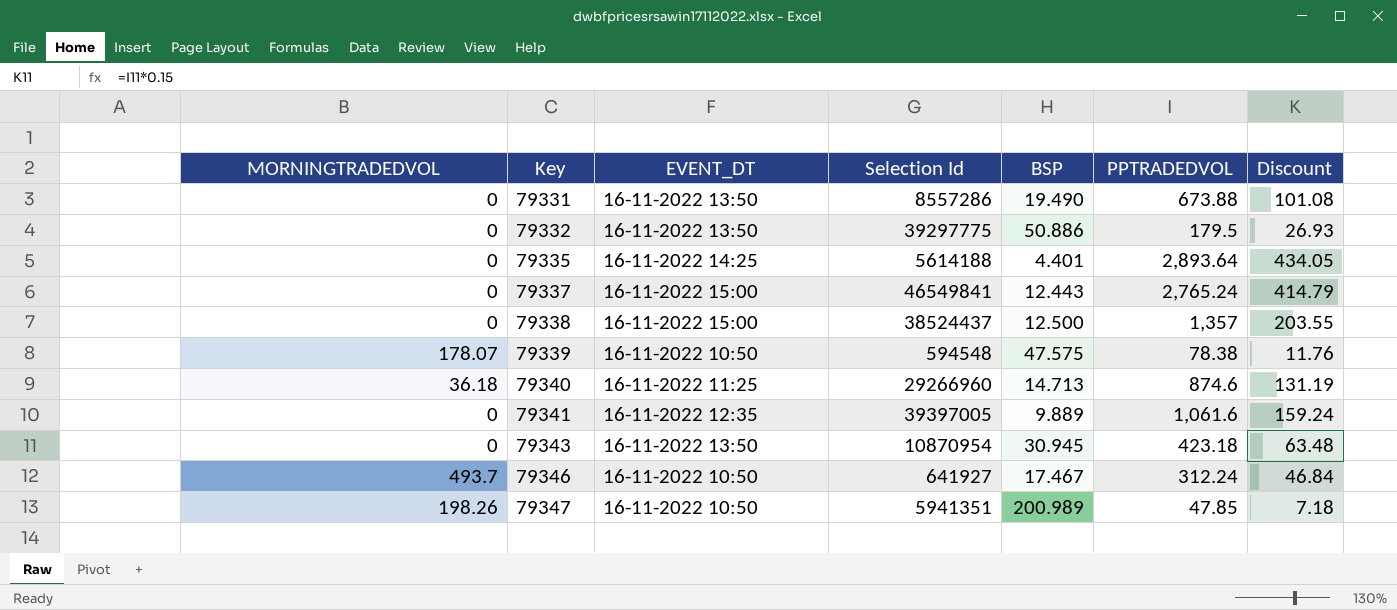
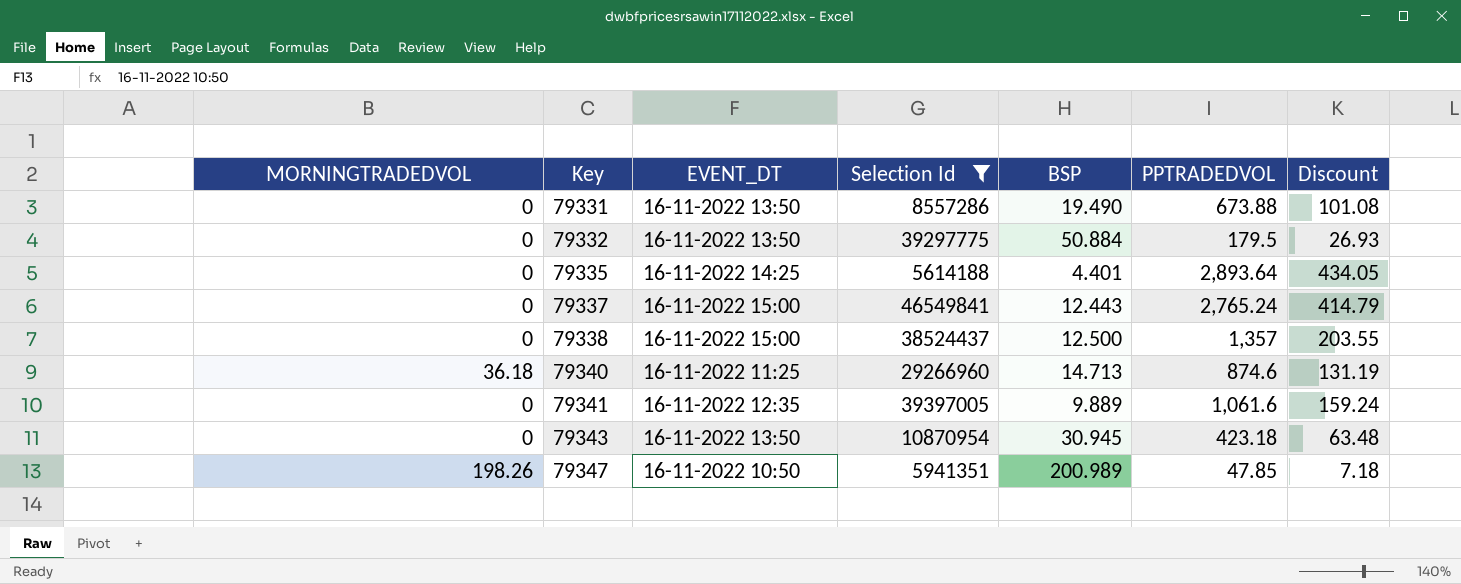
filter: none -> Selection Id >= 5614188
79332 | BSP: 50.886 -> 50.884

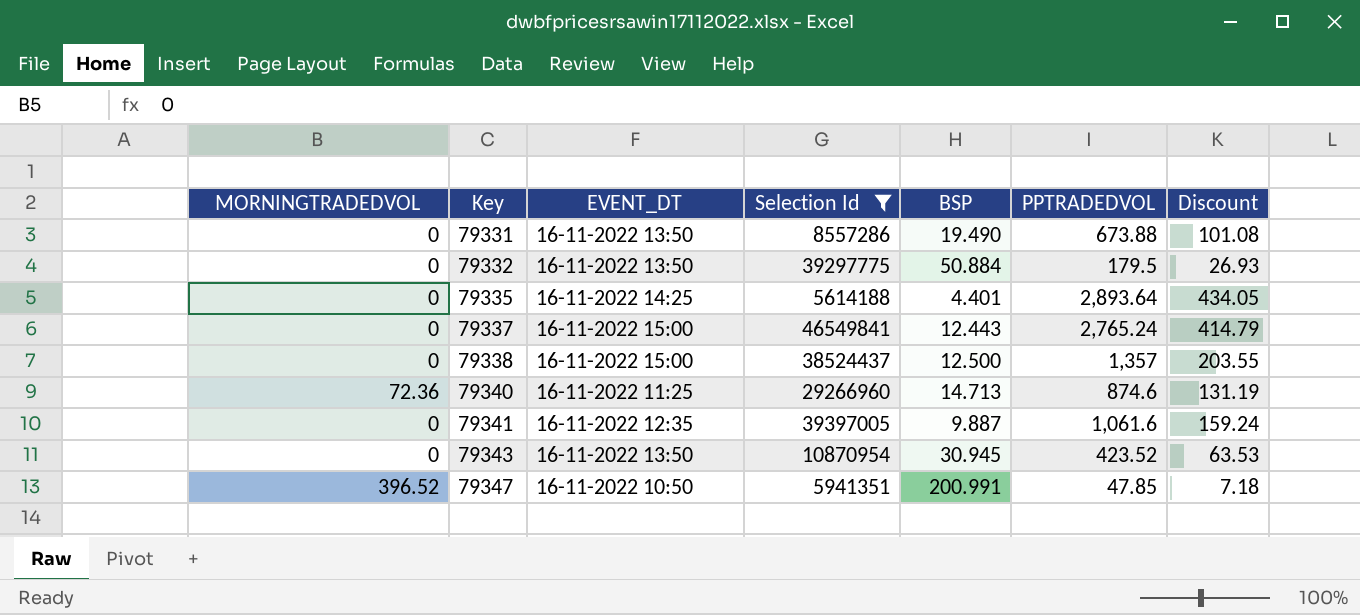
79340 | MORNINGTRADEDVOL: 36.18 -> 72.36
79341 | BSP: 9.889 -> 9.887
79343 | PPTRADEDVOL: 423.18 -> 423.52
79343 | Discount: 63.48 -> 63.53
79347 | MORNINGTRADEDVOL: 198.26 -> 396.52
79347 | BSP: 200.989 -> 200.991

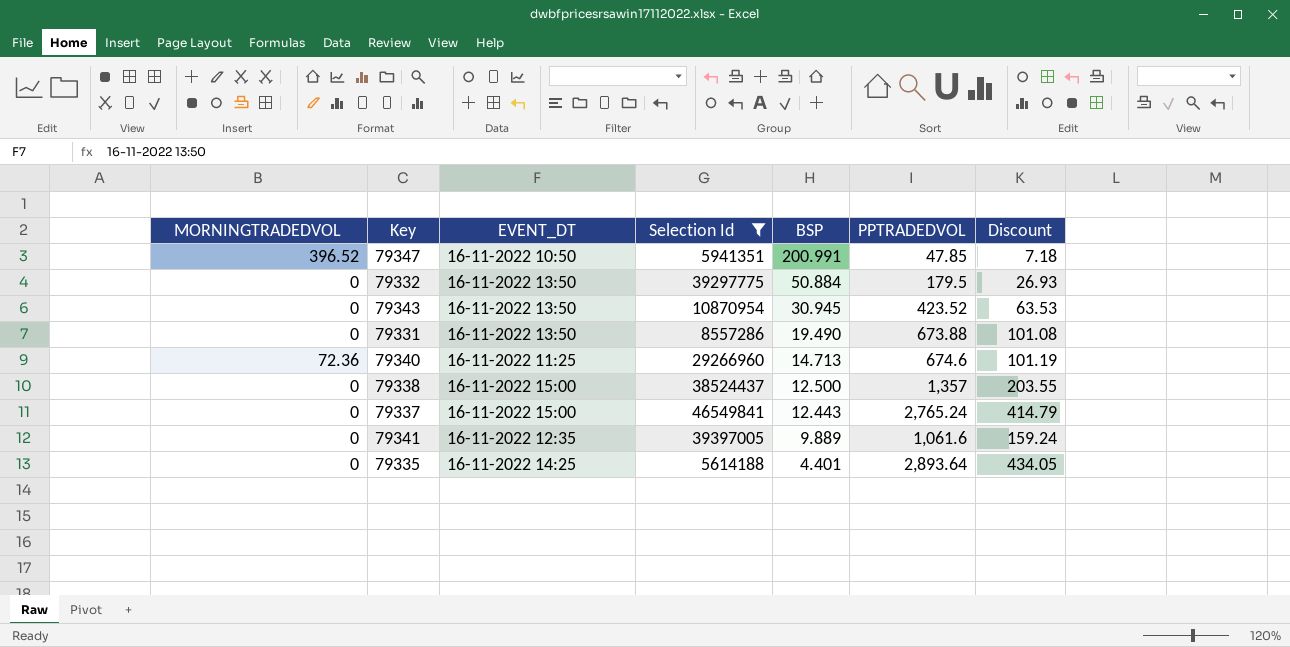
row order: Key ascending -> BSP descending
79340 | PPTRADEDVOL: 874.6 -> 674.6
79340 | Discount: 131.19 -> 101.19
79341 | BSP: 9.887 -> 9.889

